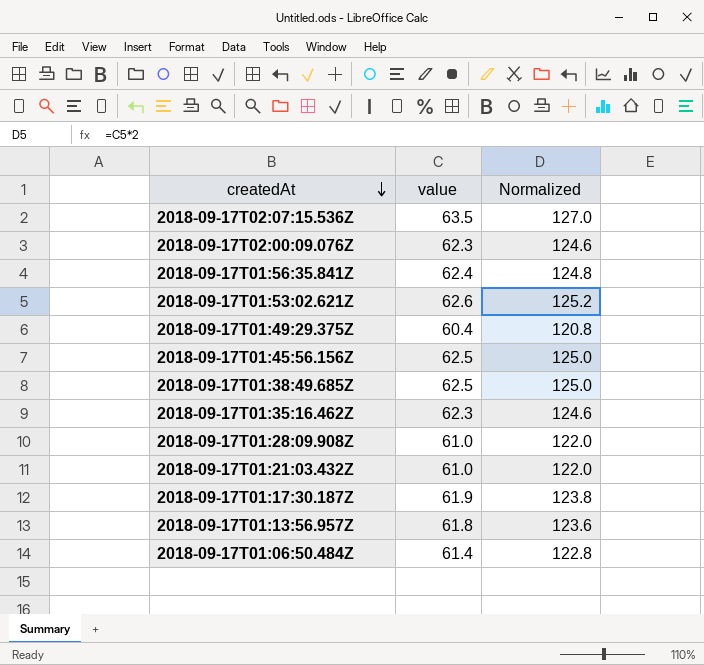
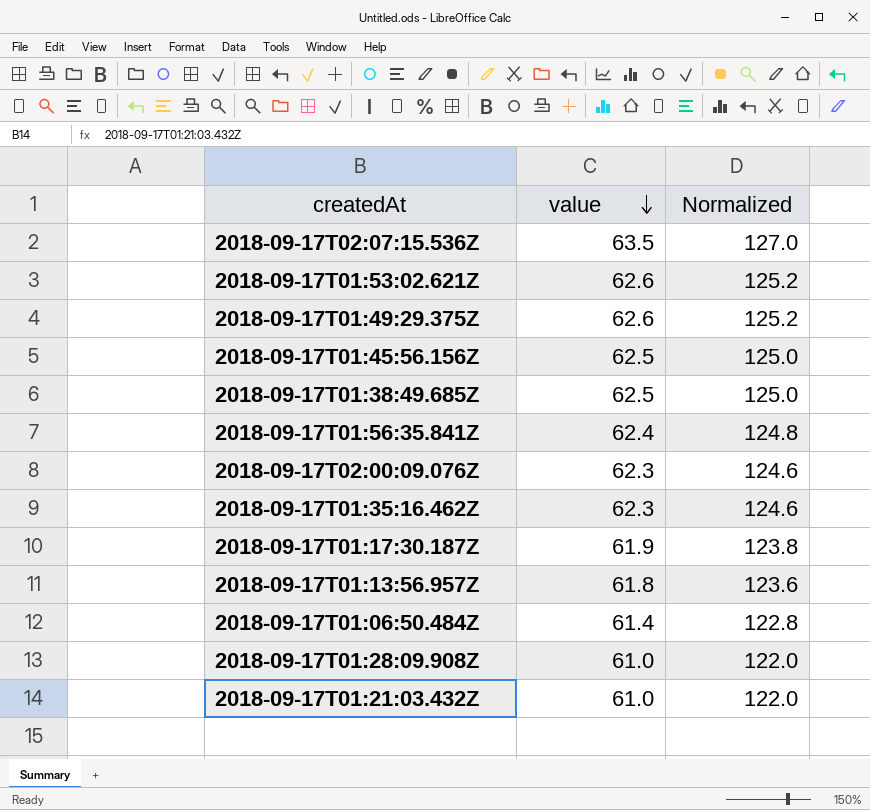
row order: createdAt descending -> value descending
2018-09-17T01:49:29.375Z | value: 60.4 -> 62.6
2018-09-17T01:49:29.375Z | Normalized: 120.8 -> 125.2

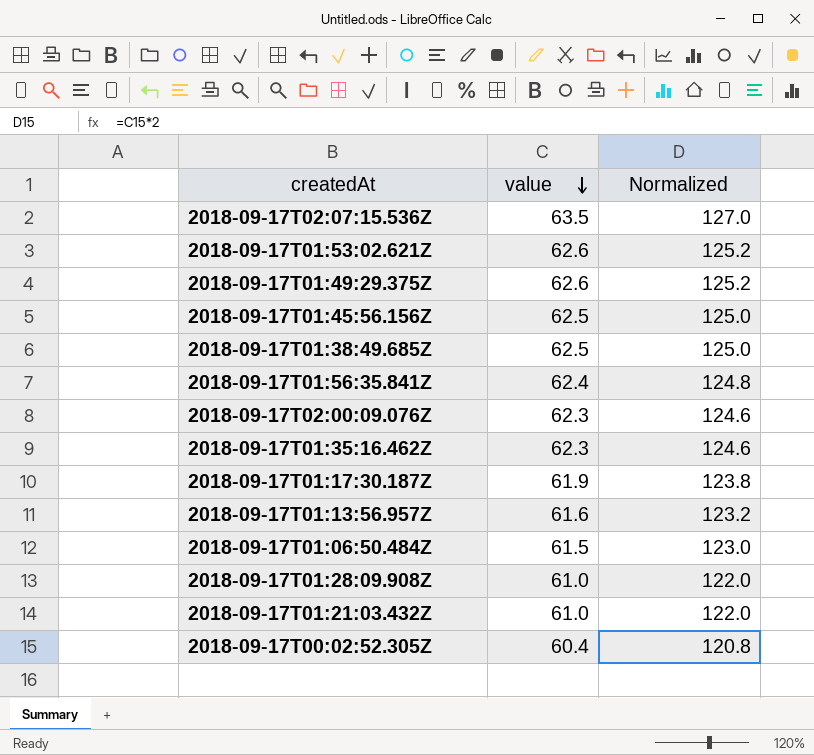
2018-09-17T01:13:56.957Z | value: 61.8 -> 61.6
2018-09-17T01:13:56.957Z | Normalized: 123.6 -> 123.2
2018-09-17T01:06:50.484Z | value: 61.4 -> 61.5
2018-09-17T01:06:50.484Z | Normalized: 122.8 -> 123.0
row 2018-09-17T00:02:52.305Z: none -> 60.4 | 120.8

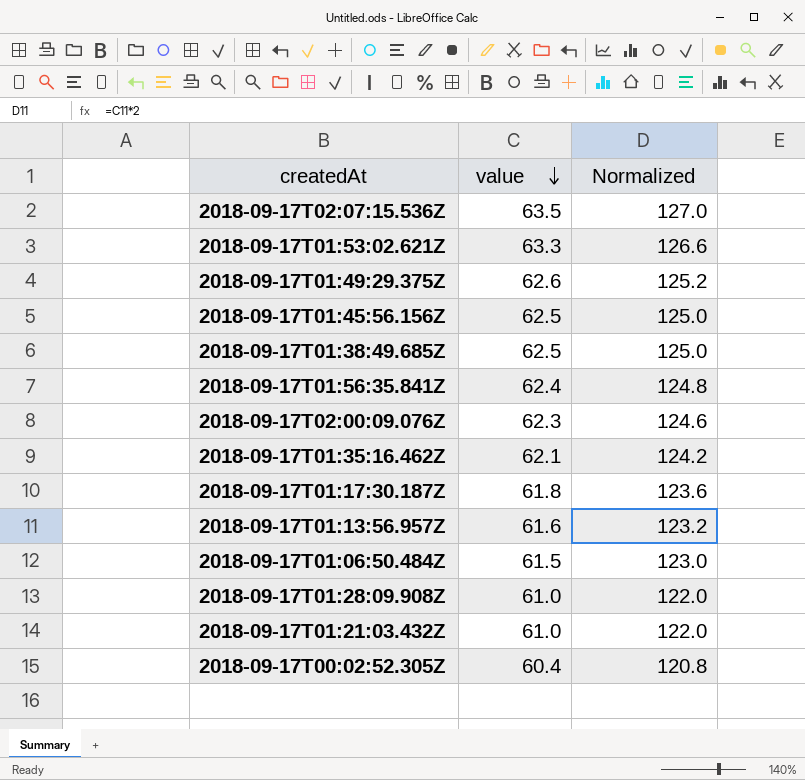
2018-09-17T01:53:02.621Z | value: 62.6 -> 63.3
2018-09-17T01:53:02.621Z | Normalized: 125.2 -> 126.6
2018-09-17T01:35:16.462Z | value: 62.3 -> 62.1
2018-09-17T01:35:16.462Z | Normalized: 124.6 -> 124.2
2018-09-17T01:17:30.187Z | value: 61.9 -> 61.8
2018-09-17T01:17:30.187Z | Normalized: 123.8 -> 123.6

